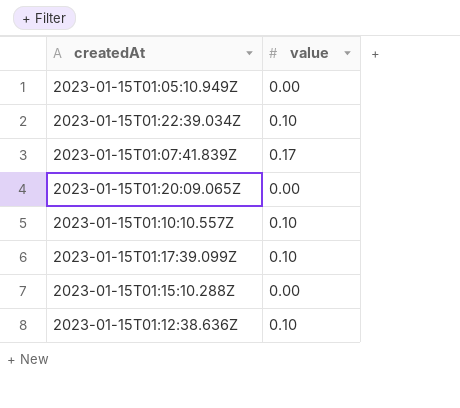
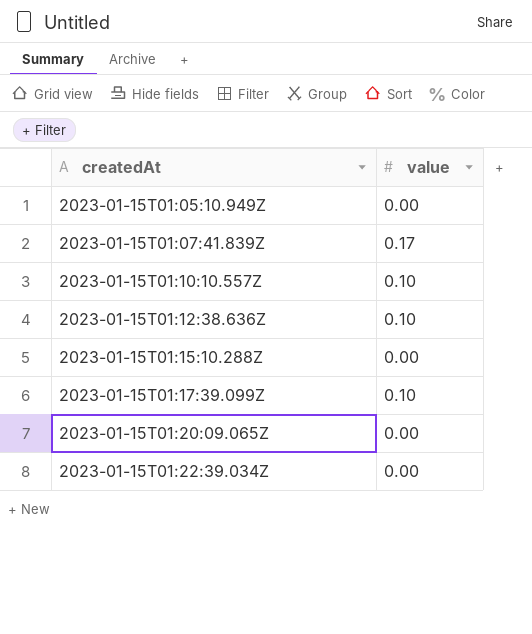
row order: none -> createdAt ascending
2023-01-15T01:22:39.034Z | value: 0.10 -> 0.00

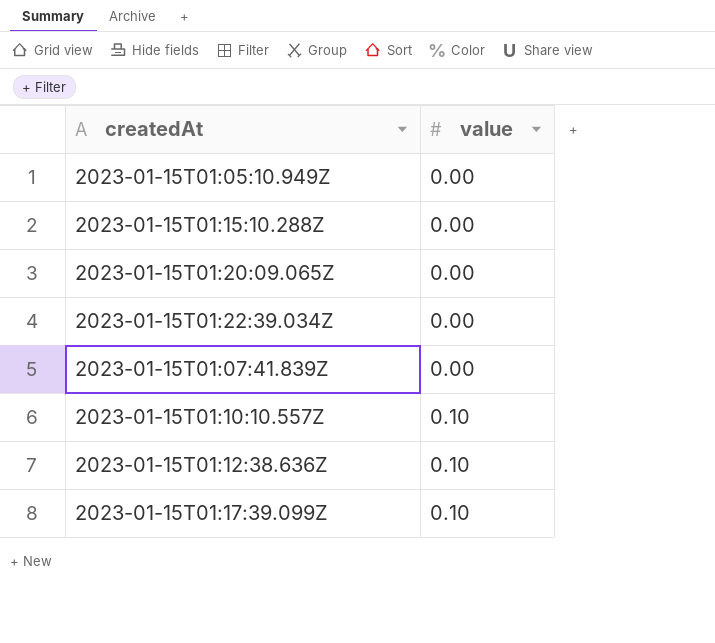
row order: createdAt ascending -> value ascending
2023-01-15T01:07:41.839Z | value: 0.17 -> 0.00

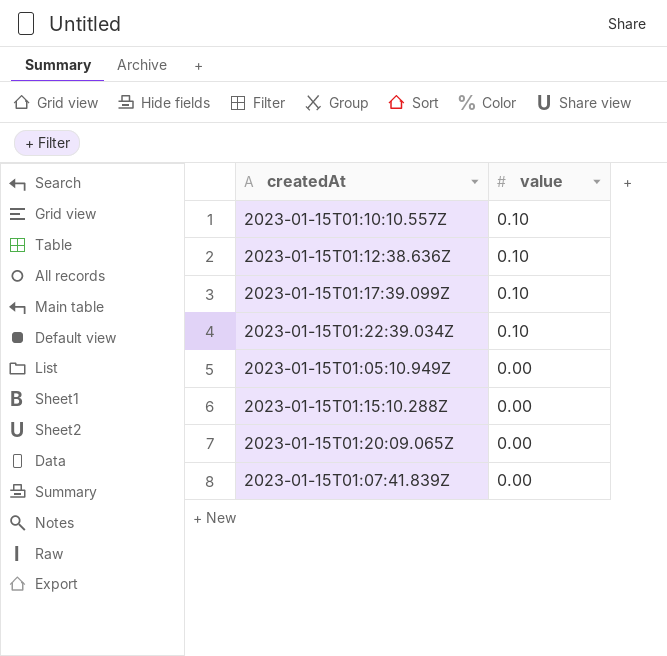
row order: value ascending -> value descending
2023-01-15T01:22:39.034Z | value: 0.00 -> 0.10

